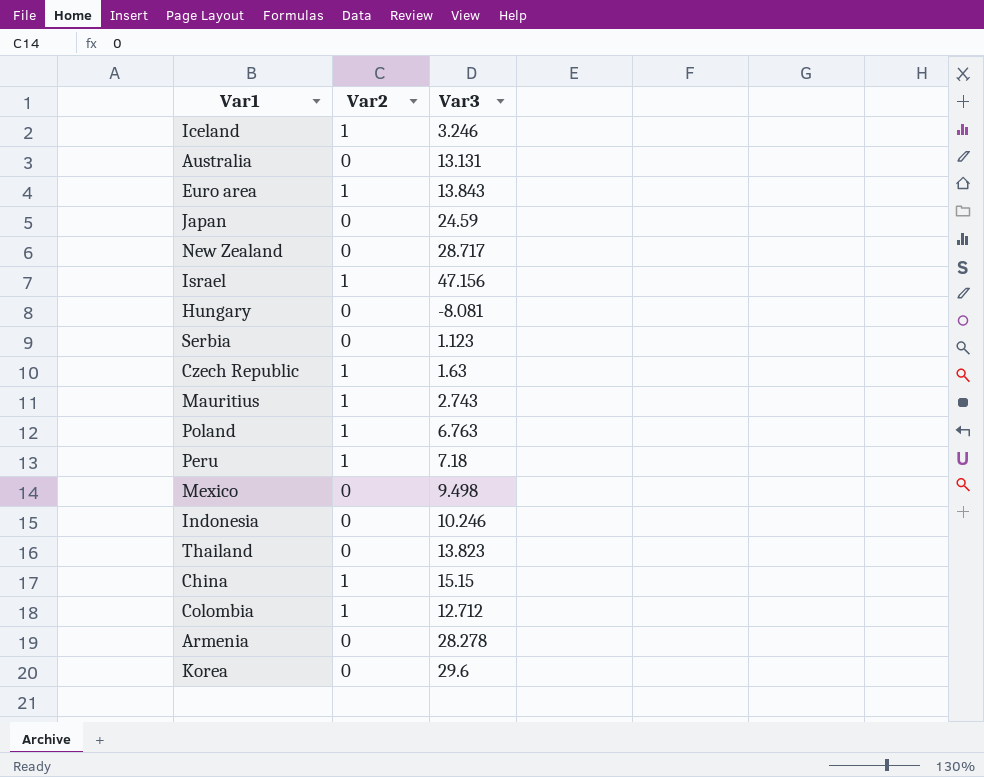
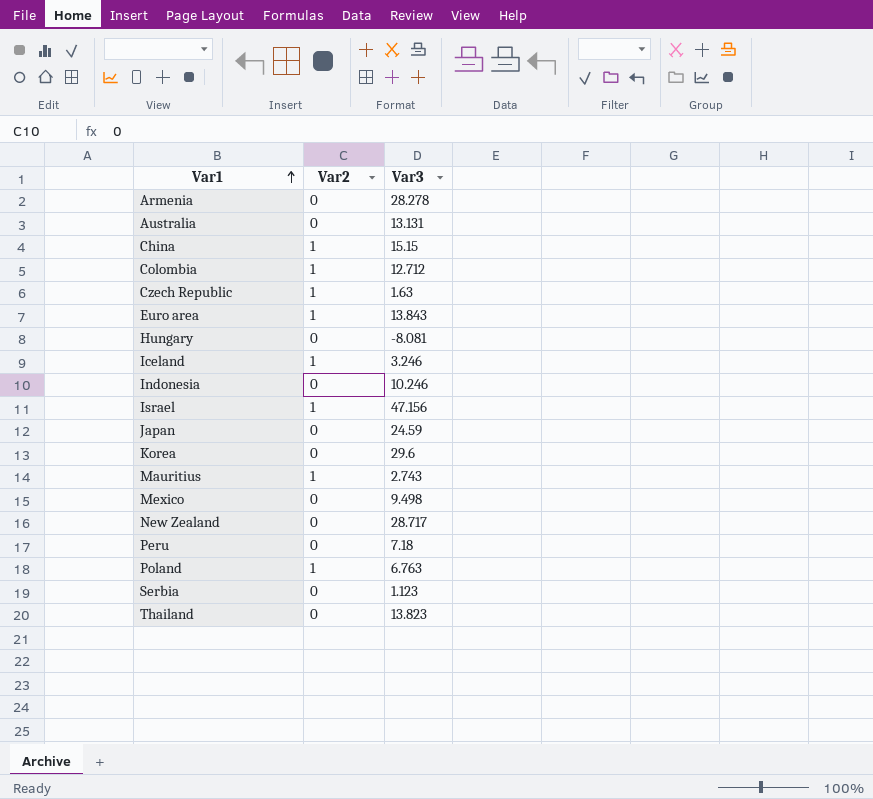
row order: none -> Var1 ascending
Peru | Var2: 1 -> 0

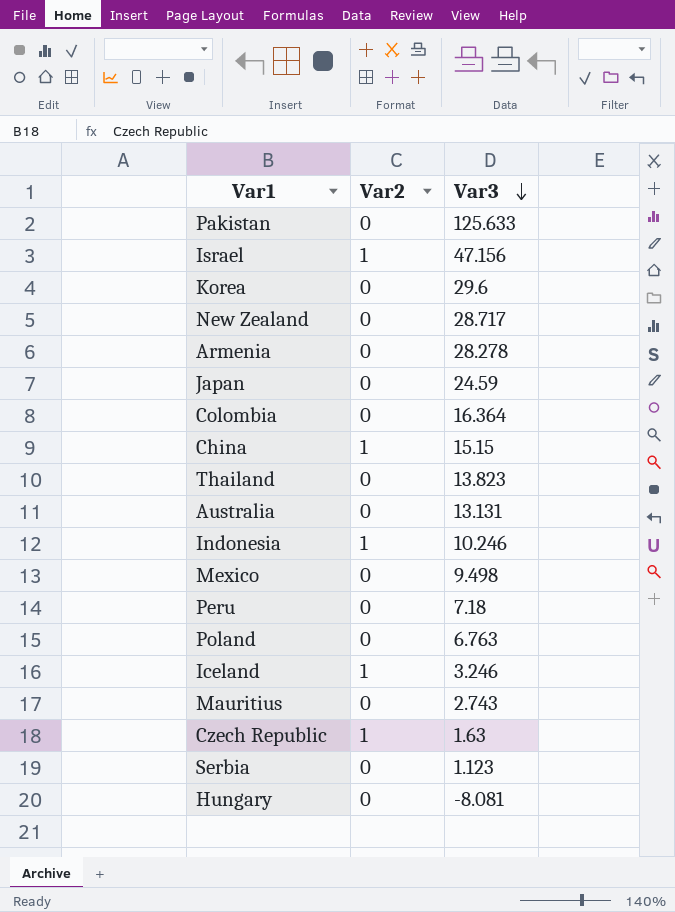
row order: Var1 ascending -> Var3 descending
row Euro area: 1 | 13.843 -> none
row Pakistan: none -> 0 | 125.633
Colombia | Var2: 1 -> 0
Colombia | Var3: 12.712 -> 16.364
Indonesia | Var2: 0 -> 1
Poland | Var2: 1 -> 0
Mauritius | Var2: 1 -> 0

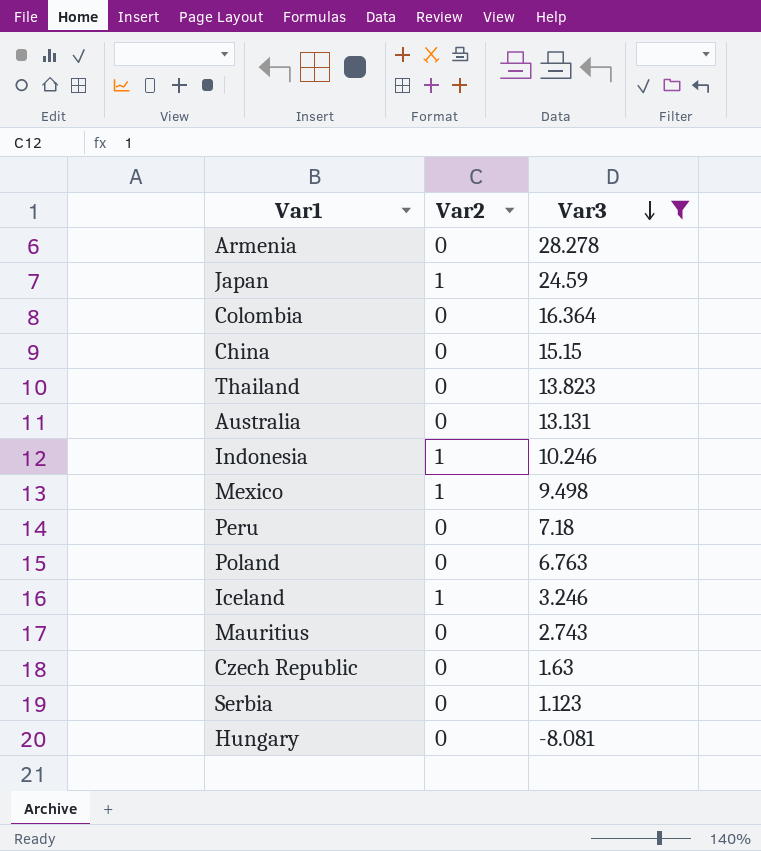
filter: none -> Var3 <= 28.278
Japan | Var2: 0 -> 1
China | Var2: 1 -> 0
Mexico | Var2: 0 -> 1
Czech Republic | Var2: 1 -> 0

